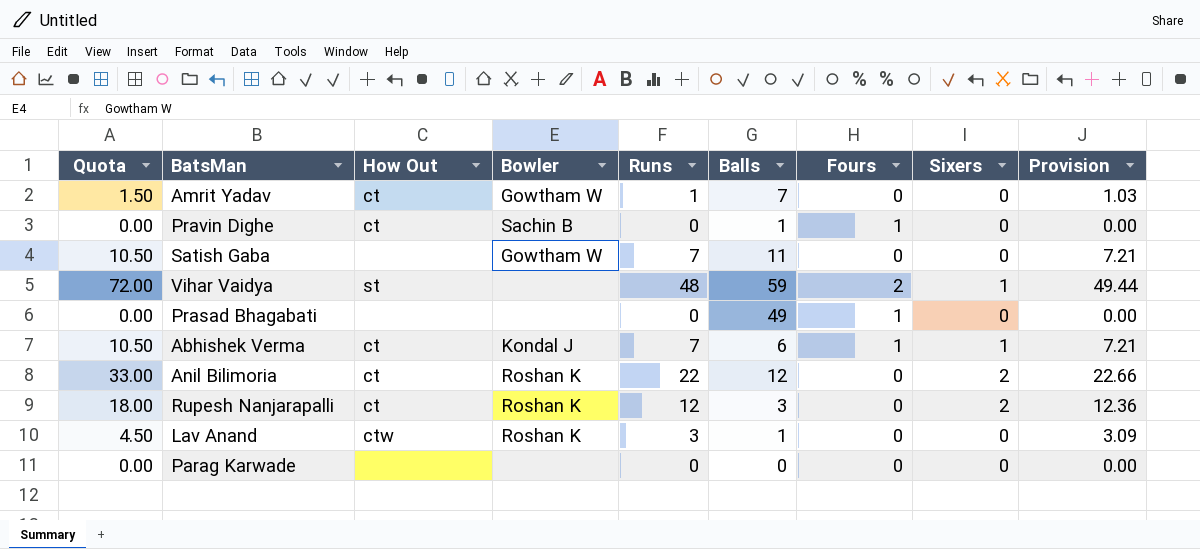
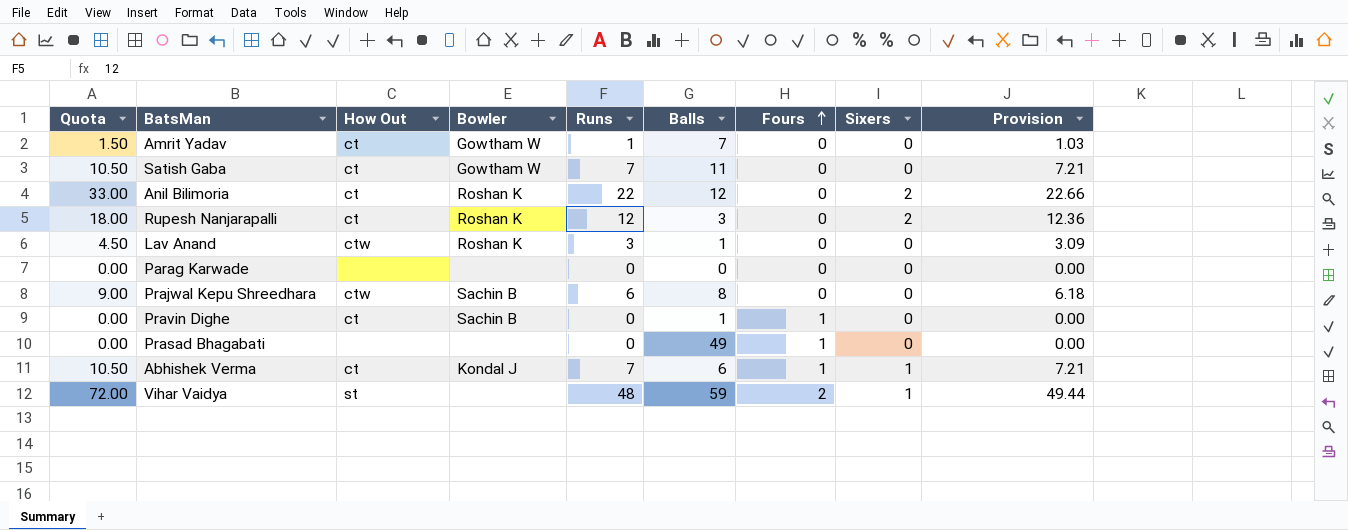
row order: none -> Fours ascending
Satish Gaba | How Out: none -> ct
row Prajwal Kepu Shreedhara: none -> 9.00 | ctw | Sachin B | 6 | 8 | 0 | 0 | 6.18

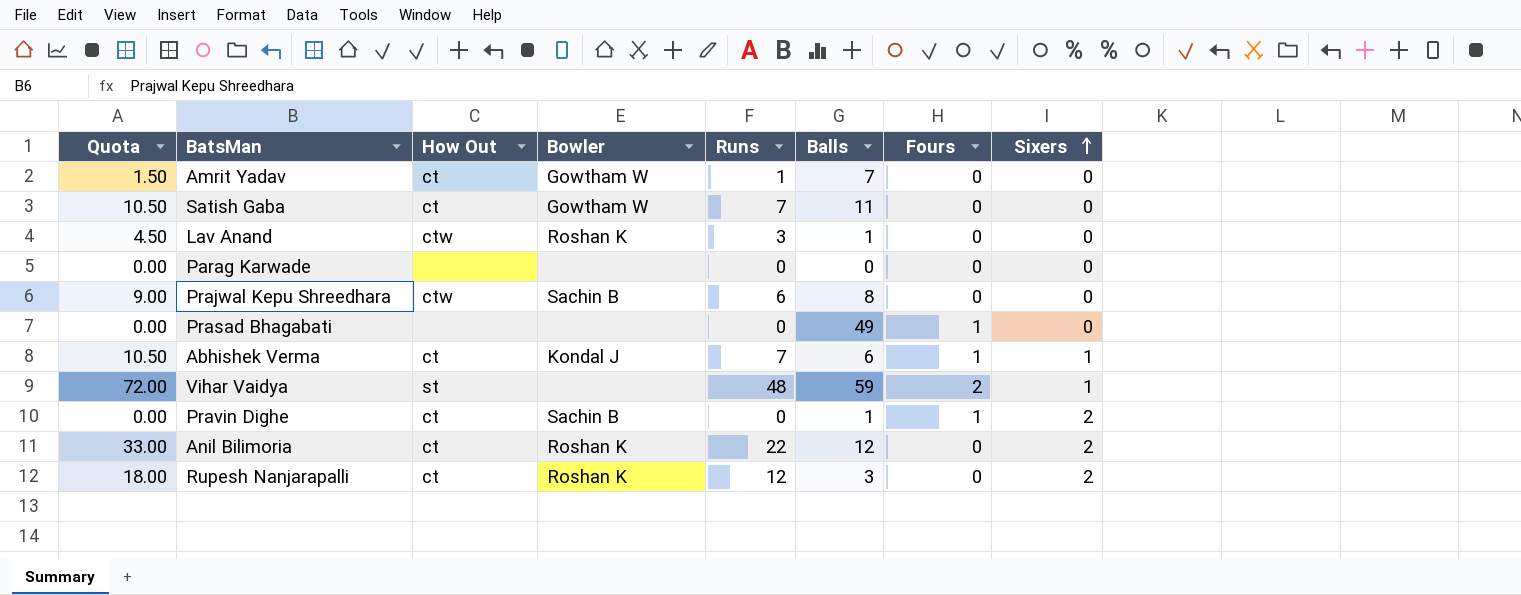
row order: Fours ascending -> Sixers ascending
column Provision | formula: [Runs] * 1.03 -> none
Pravin Dighe | Sixers: 0 -> 2

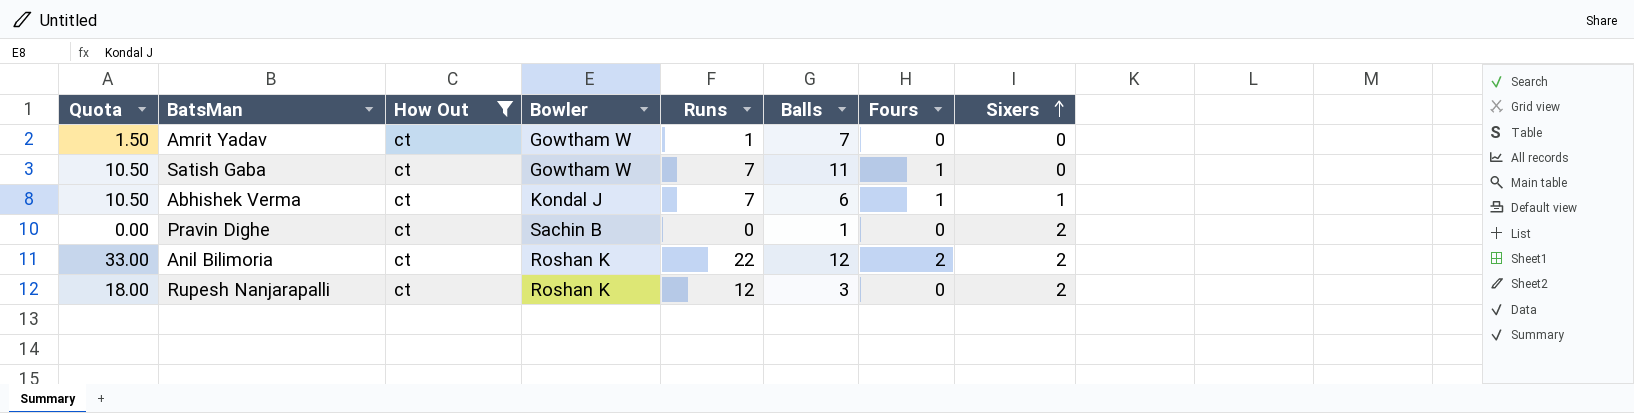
filter: none -> How Out = ct
Satish Gaba | Fours: 0 -> 1
Pravin Dighe | Fours: 1 -> 0
Anil Bilimoria | Fours: 0 -> 2

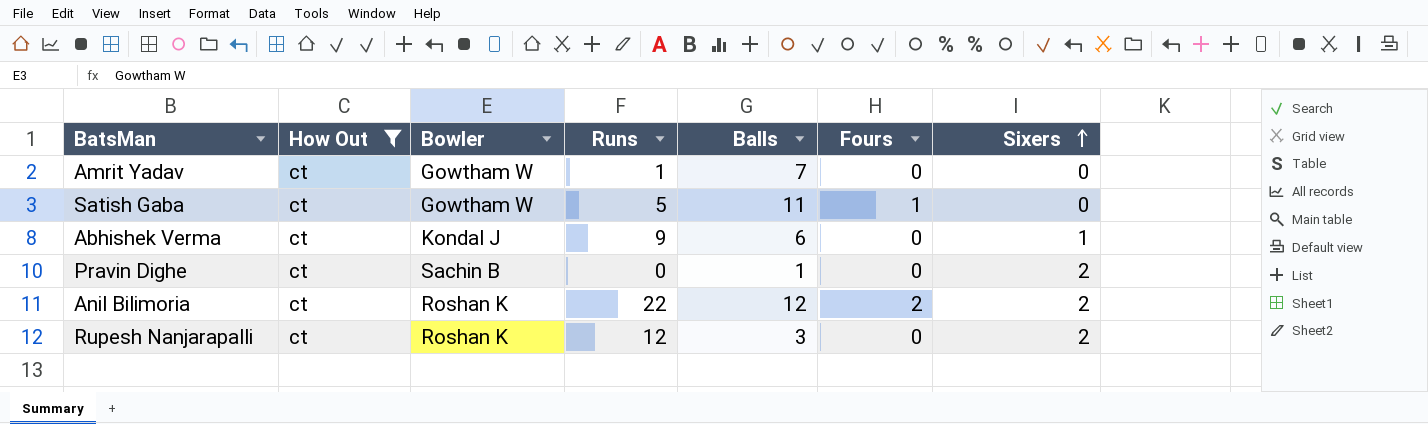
column Quota | formula: [Runs] * 1.5 -> none
Satish Gaba | Runs: 7 -> 5
Abhishek Verma | Runs: 7 -> 9
Abhishek Verma | Fours: 1 -> 0

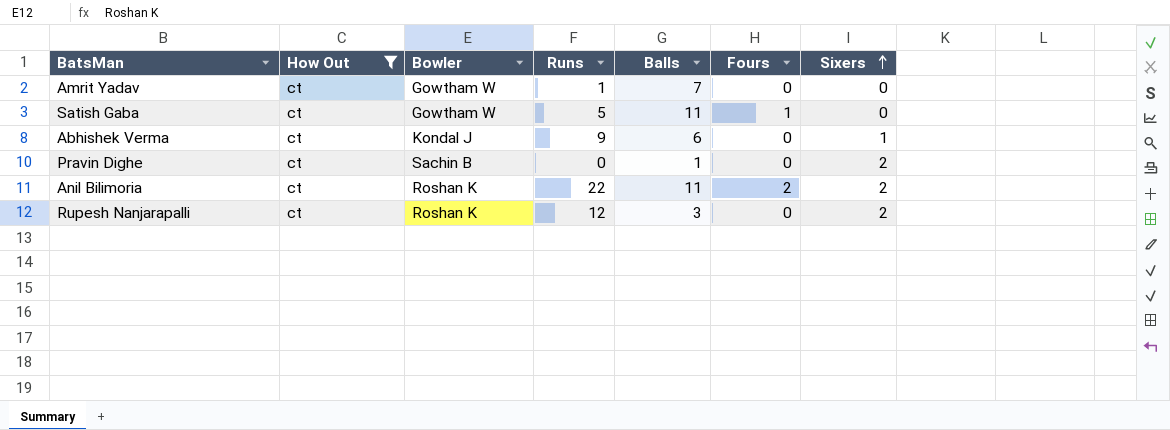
Anil Bilimoria | Balls: 12 -> 11

